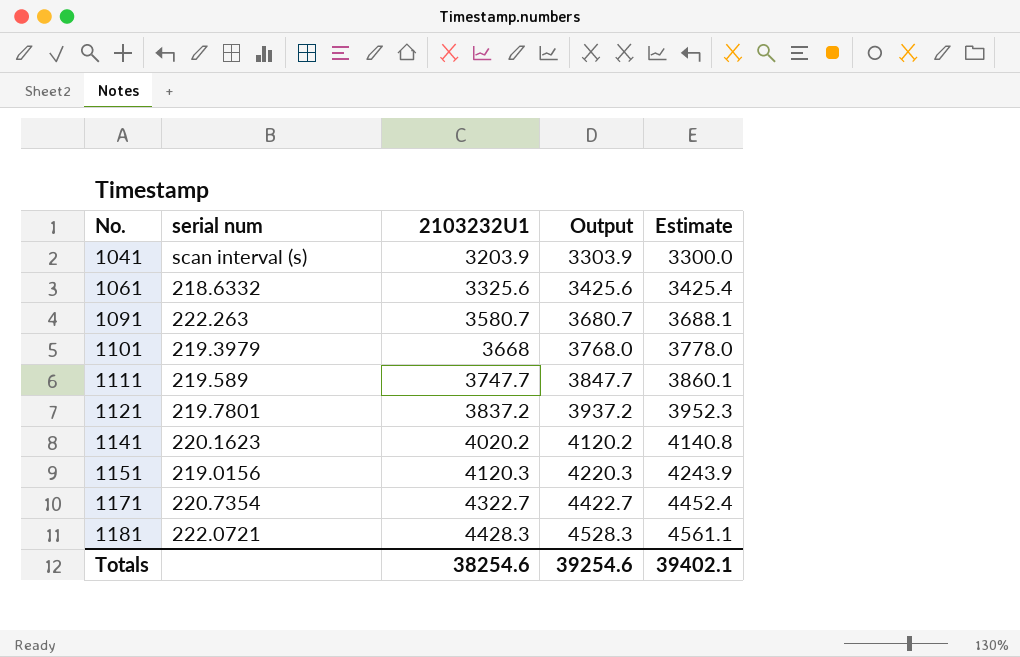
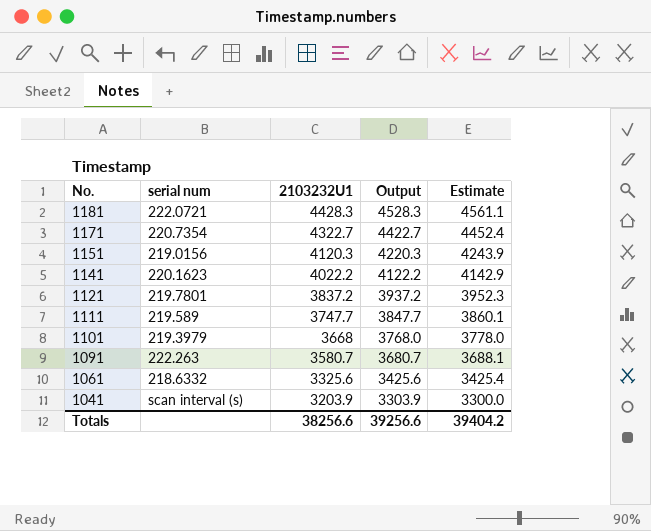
row order: No. ascending -> No. descending
1141 | 2103232U1: 4020.2 -> 4022.2
1141 | Output: 4120.2 -> 4122.2
1141 | Estimate: 4140.8 -> 4142.9
Totals | 2103232U1: 38254.6 -> 38256.6
Totals | Output: 39254.6 -> 39256.6
Totals | Estimate: 39402.1 -> 39404.2

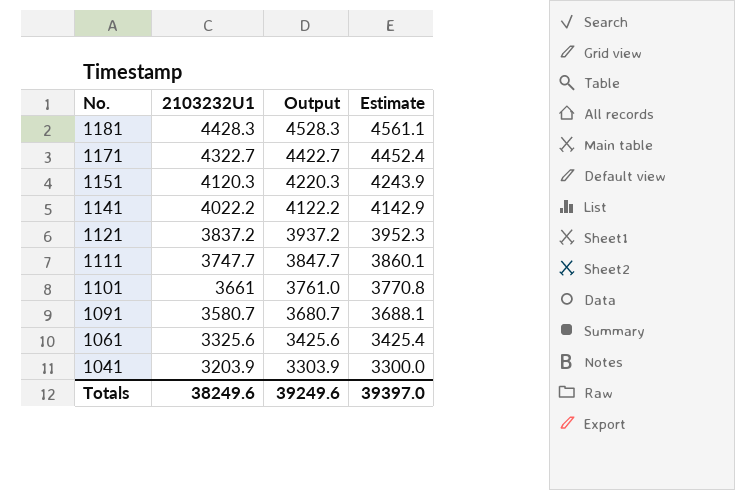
column serial num | position: 2 -> none
1101 | 2103232U1: 3668 -> 3661
1101 | Output: 3768.0 -> 3761.0
1101 | Estimate: 3778.0 -> 3770.8
Totals | 2103232U1: 38256.6 -> 38249.6
Totals | Output: 39256.6 -> 39249.6
Totals | Estimate: 39404.2 -> 39397.0

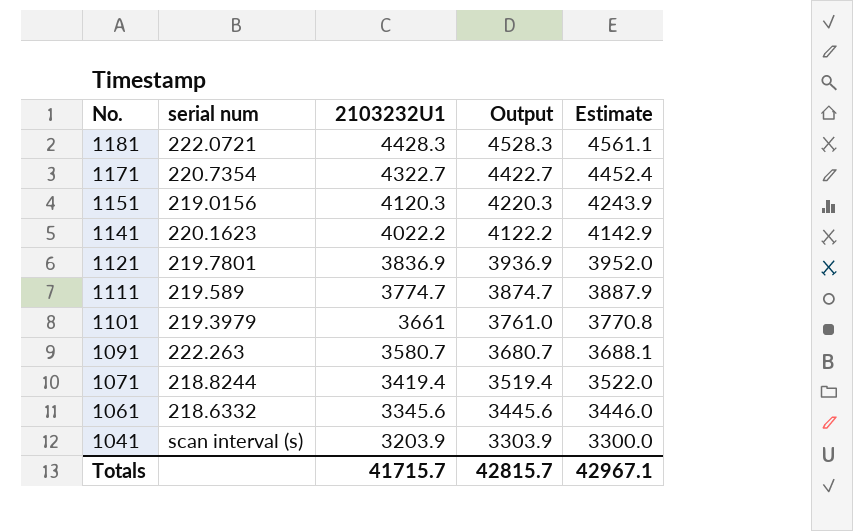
column serial num | position: none -> 2
1121 | 2103232U1: 3837.2 -> 3836.9
1121 | Output: 3937.2 -> 3936.9
1121 | Estimate: 3952.3 -> 3952.0
1111 | 2103232U1: 3747.7 -> 3774.7
1111 | Output: 3847.7 -> 3874.7
1111 | Estimate: 3860.1 -> 3887.9
row 1071: none -> 218.8244 | 3419.4 | 3519.4 | 3522.0
1061 | 2103232U1: 3325.6 -> 3345.6
1061 | Output: 3425.6 -> 3445.6
1061 | Estimate: 3425.4 -> 3446.0
Totals | 2103232U1: 38249.6 -> 41715.7
Totals | Output: 39249.6 -> 42815.7
Totals | Estimate: 39397.0 -> 42967.1

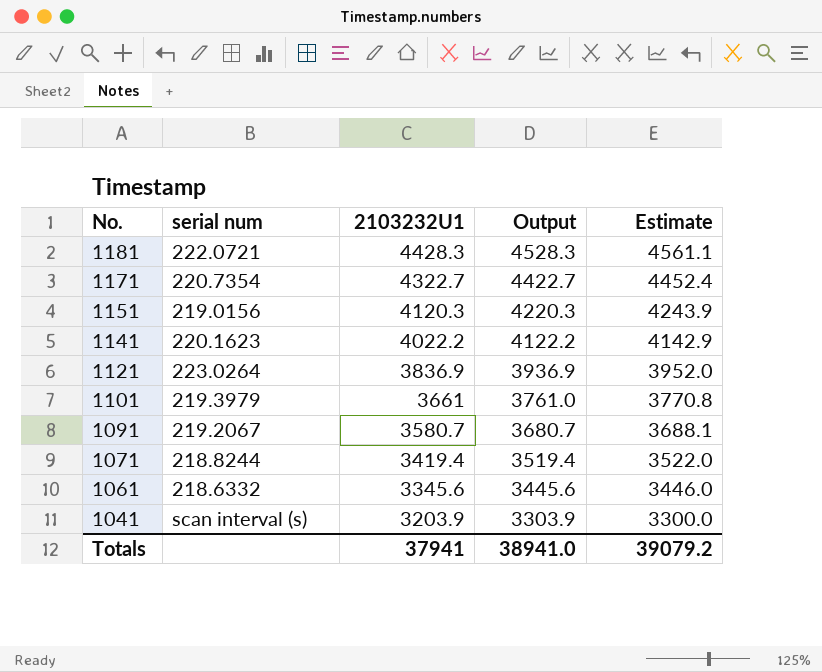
row 1111: 219.589 | 3774.7 | 3874.7 | 3887.9 -> none
1121 | serial num: 219.7801 -> 223.0264
1091 | serial num: 222.263 -> 219.2067
Totals | 2103232U1: 41715.7 -> 37941
Totals | Output: 42815.7 -> 38941.0
Totals | Estimate: 42967.1 -> 39079.2

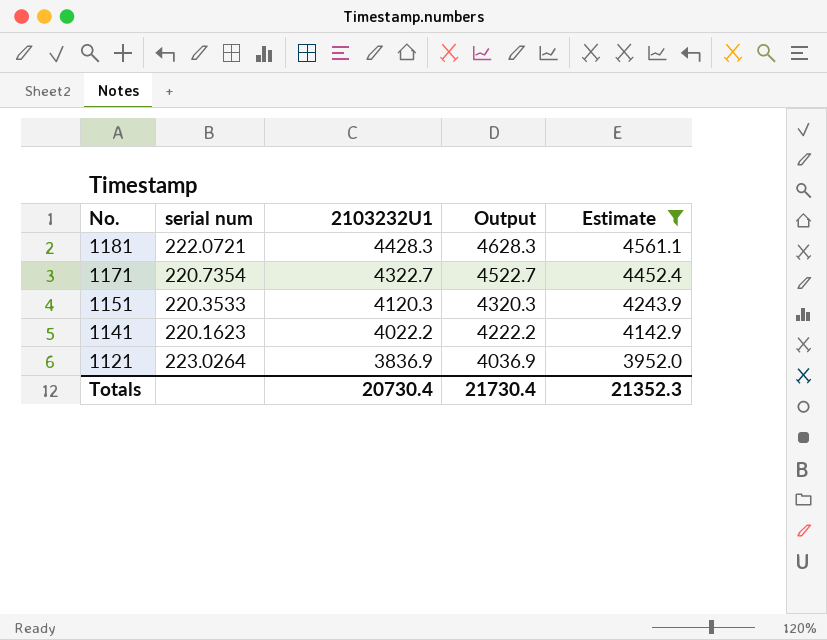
filter: none -> Estimate >= 3952.0
column Output | formula: [2103232U1] + 100 -> [2103232U1] + 200
1151 | serial num: 219.0156 -> 220.3533
Totals | 2103232U1: 37941 -> 20730.4
Totals | Output: 38941.0 -> 21730.4
Totals | Estimate: 39079.2 -> 21352.3

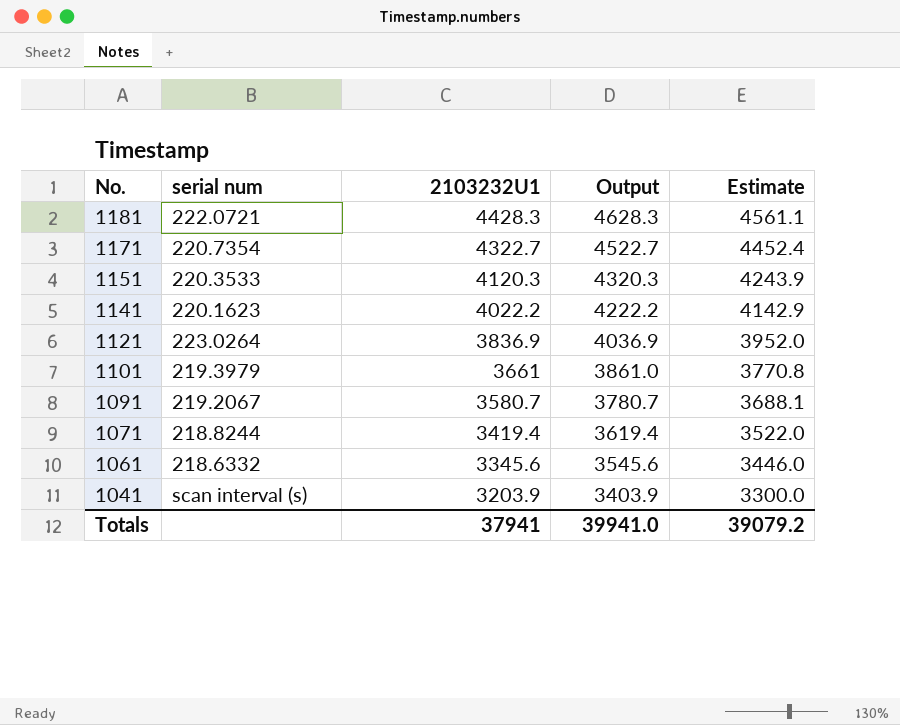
filter: Estimate >= 3952.0 -> none
Totals | 2103232U1: 20730.4 -> 37941
Totals | Output: 21730.4 -> 39941.0
Totals | Estimate: 21352.3 -> 39079.2

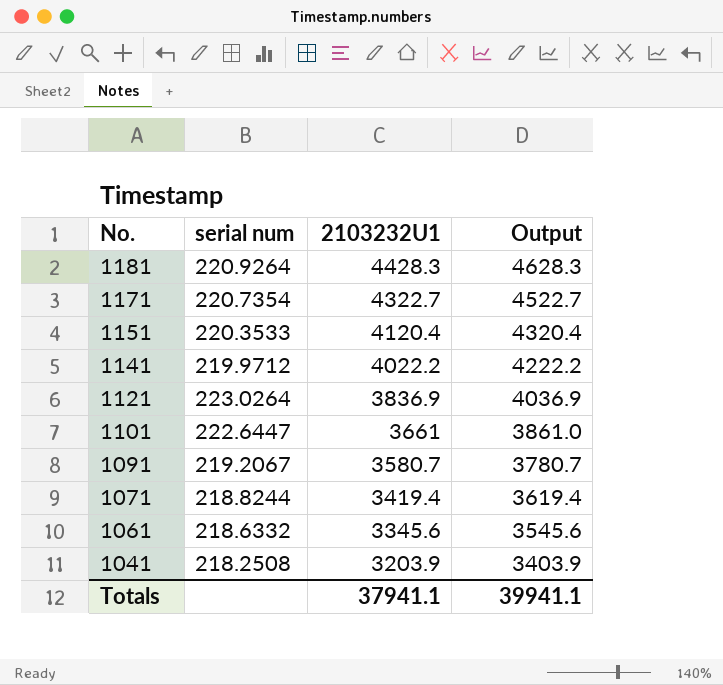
column Estimate | formula: [2103232U1] * 1.03 -> none
1181 | serial num: 222.0721 -> 220.9264
1151 | 2103232U1: 4120.3 -> 4120.4
1151 | Output: 4320.3 -> 4320.4
1141 | serial num: 220.1623 -> 219.9712
1101 | serial num: 219.3979 -> 222.6447
1041 | serial num: scan interval (s) -> 218.2508
Totals | 2103232U1: 37941 -> 37941.1
Totals | Output: 39941.0 -> 39941.1

